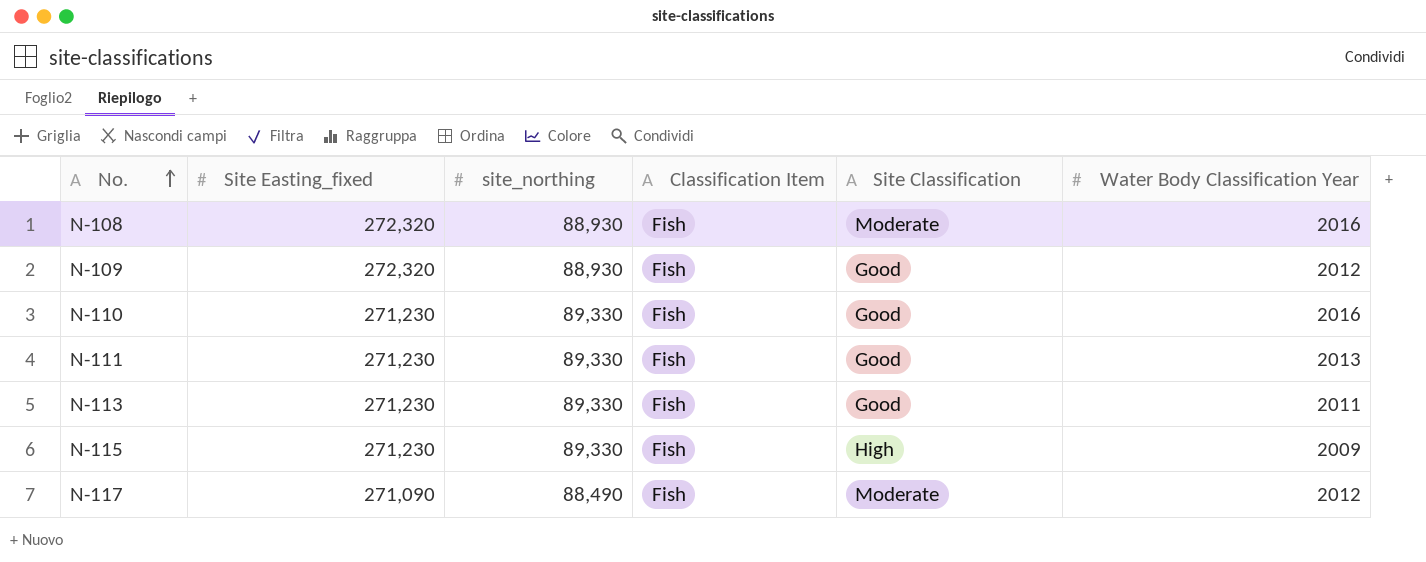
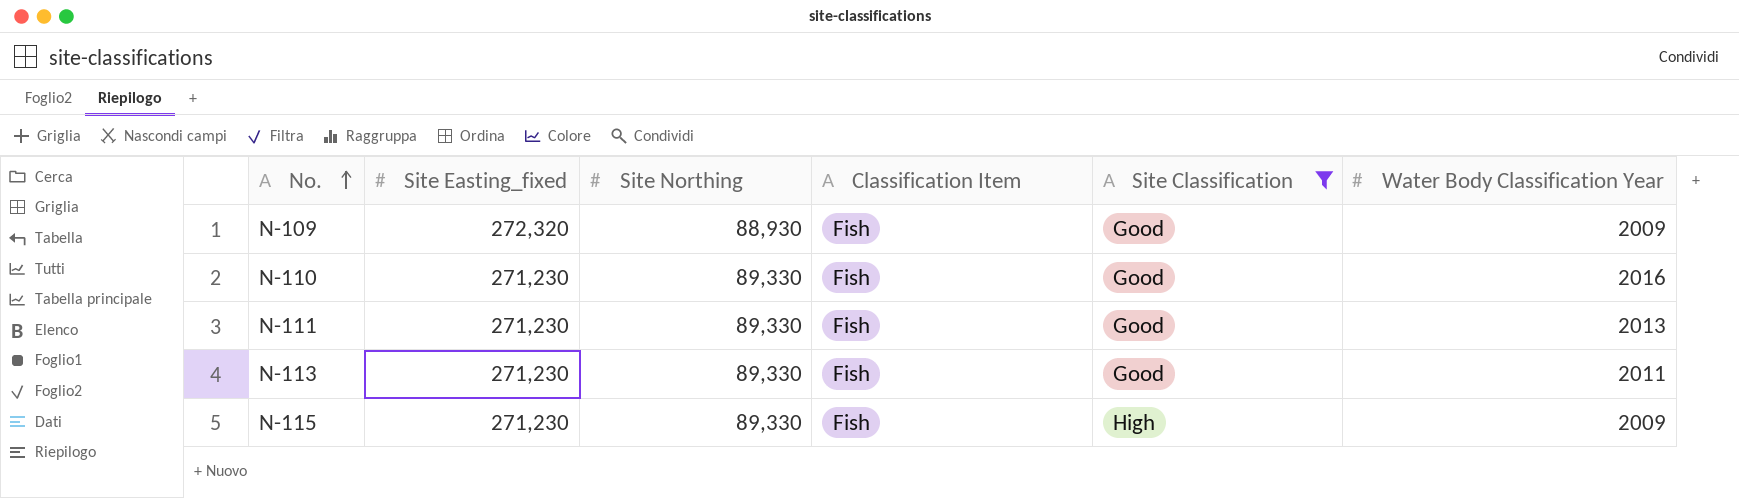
filter: none -> Site Classification != Moderate
column name: site_northing -> Site Northing
N-109 | Water Body Classification Year: 2012 -> 2009

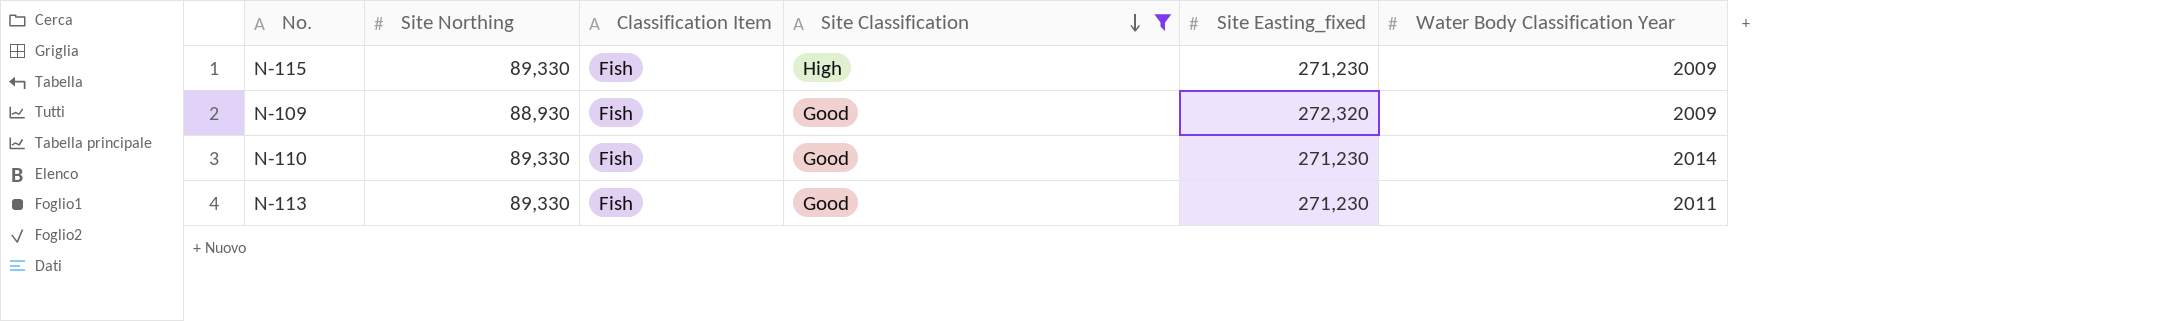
row order: No. ascending -> Site Classification descending
column Site Easting_fixed | position: 2 -> 5
row N-111: 271,230 | 89,330 | Fish | Good | 2013 -> none
N-110 | Water Body Classification Year: 2016 -> 2014

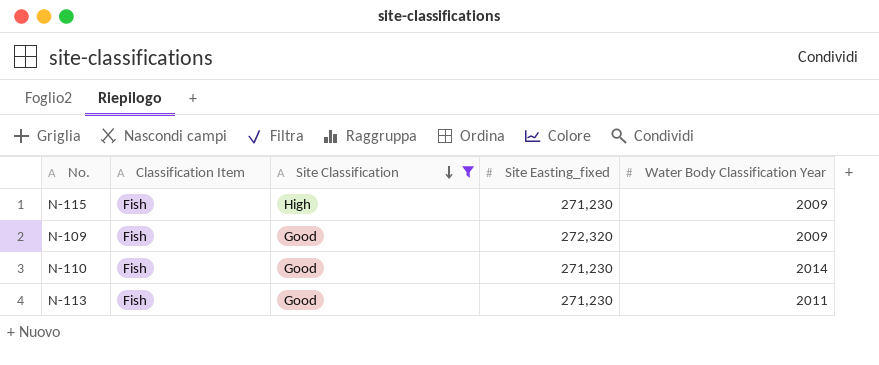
column Site Northing | position: 2 -> none

